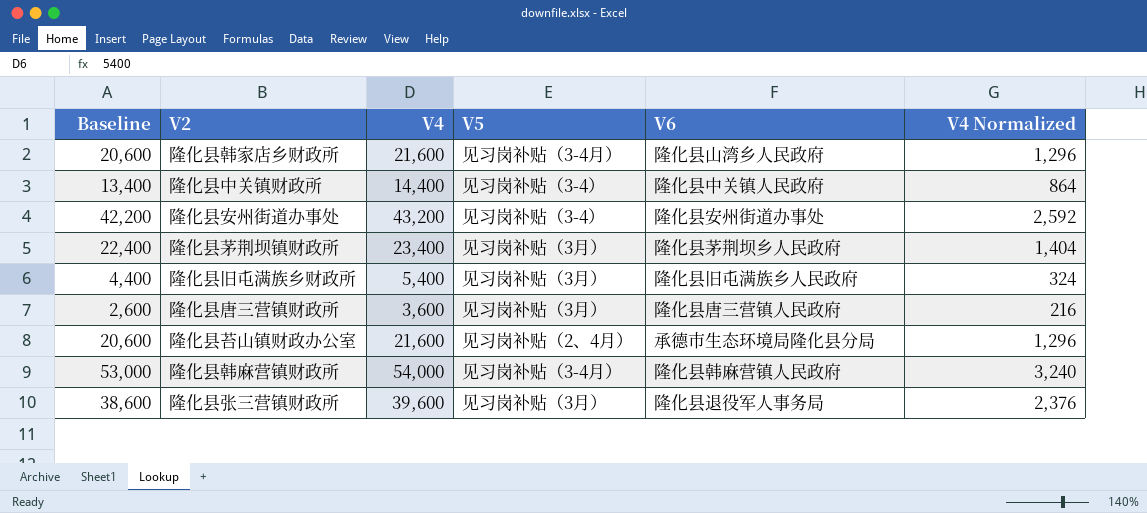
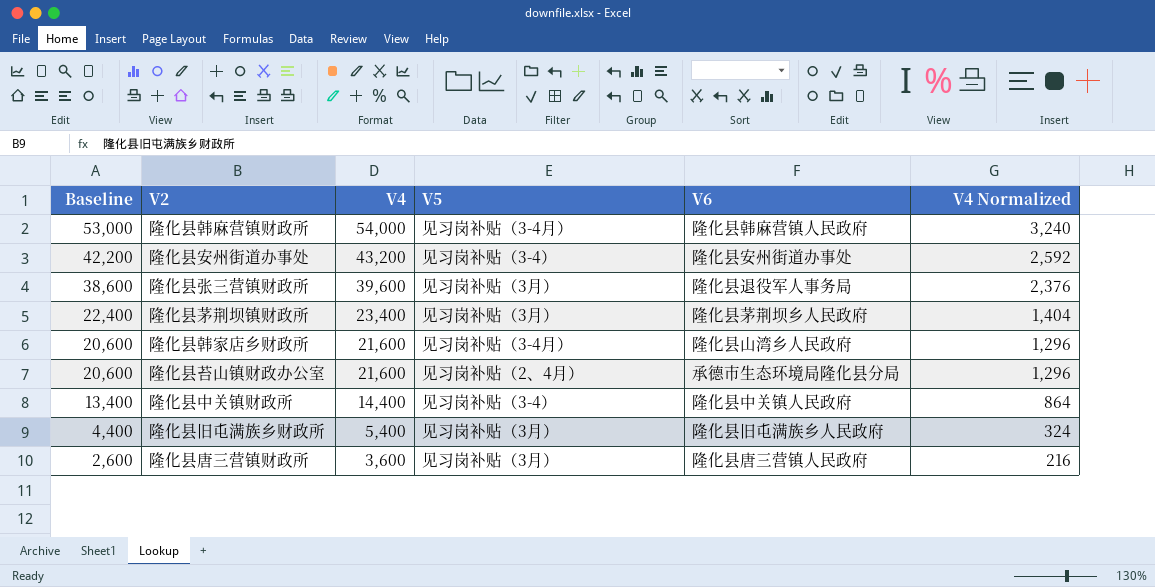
row order: none -> Baseline descending

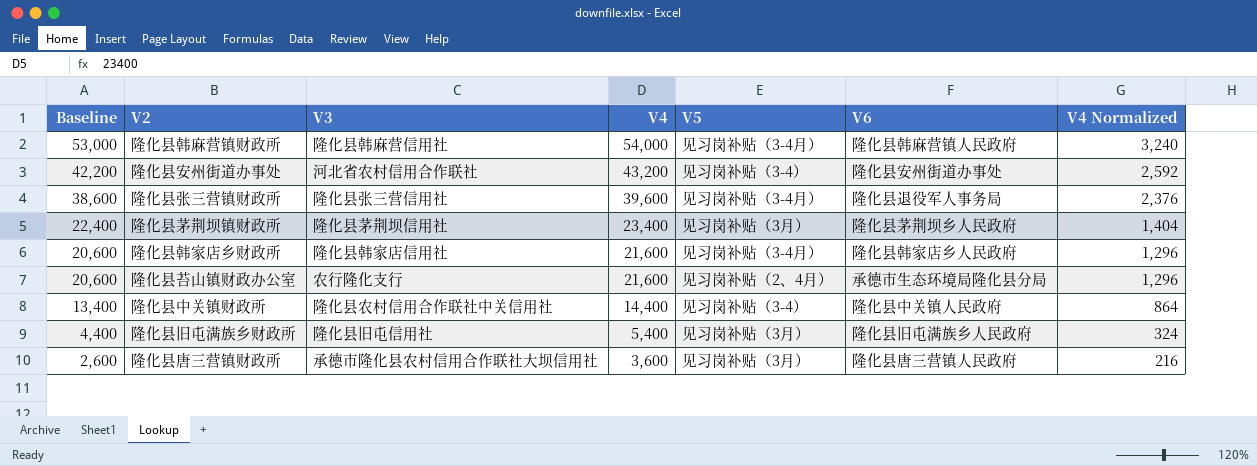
column V3 | position: none -> 3
隆化县张三营镇财政所 | V5: 见习岗补贴（3月） -> 见习岗补贴（3-4月）
隆化县韩家店乡财政所 | V6: 隆化县山湾乡人民政府 -> 隆化县韩家店乡人民政府

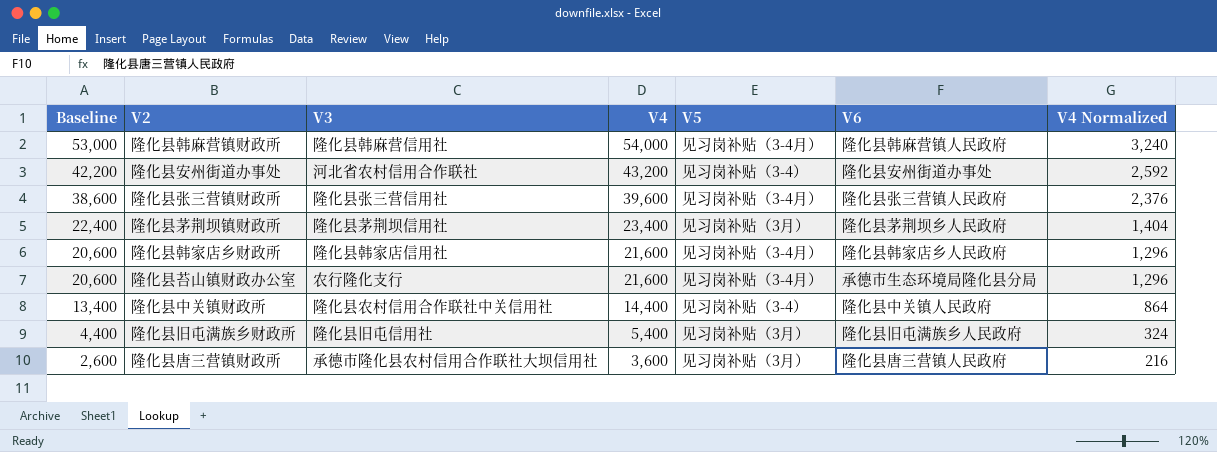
隆化县张三营镇财政所 | V6: 隆化县退役军人事务局 -> 隆化县张三营镇人民政府
隆化县苔山镇财政办公室 | V5: 见习岗补贴（2、4月） -> 见习岗补贴（3-4月）

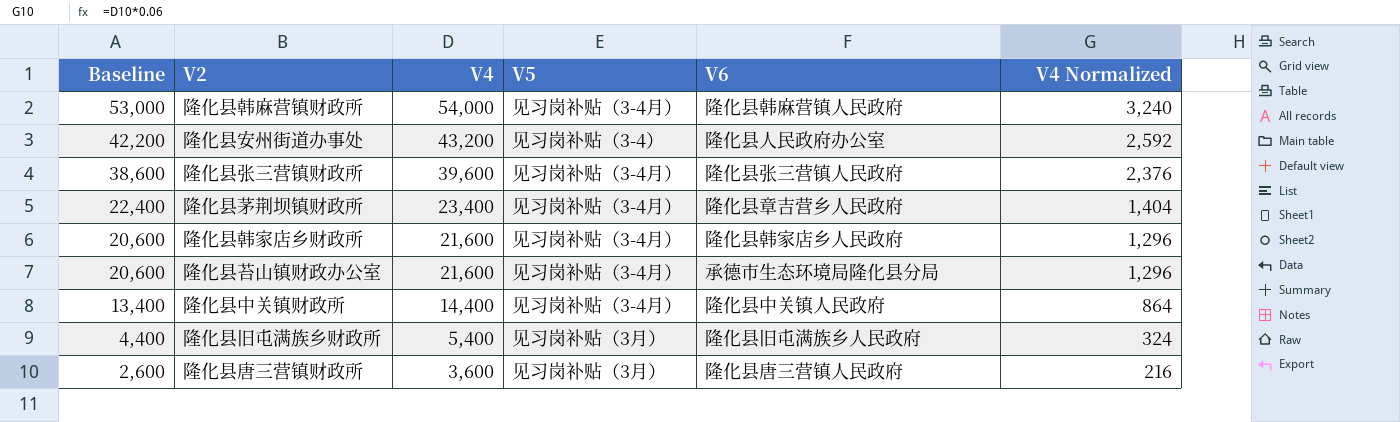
column V3 | position: 3 -> none
隆化县安州街道办事处 | V6: 隆化县安州街道办事处 -> 隆化县人民政府办公室
隆化县茅荆坝镇财政所 | V5: 见习岗补贴（3月） -> 见习岗补贴（3-4月）
隆化县茅荆坝镇财政所 | V6: 隆化县茅荆坝乡人民政府 -> 隆化县章吉营乡人民政府
隆化县中关镇财政所 | V5: 见习岗补贴（3-4） -> 见习岗补贴（3-4月）

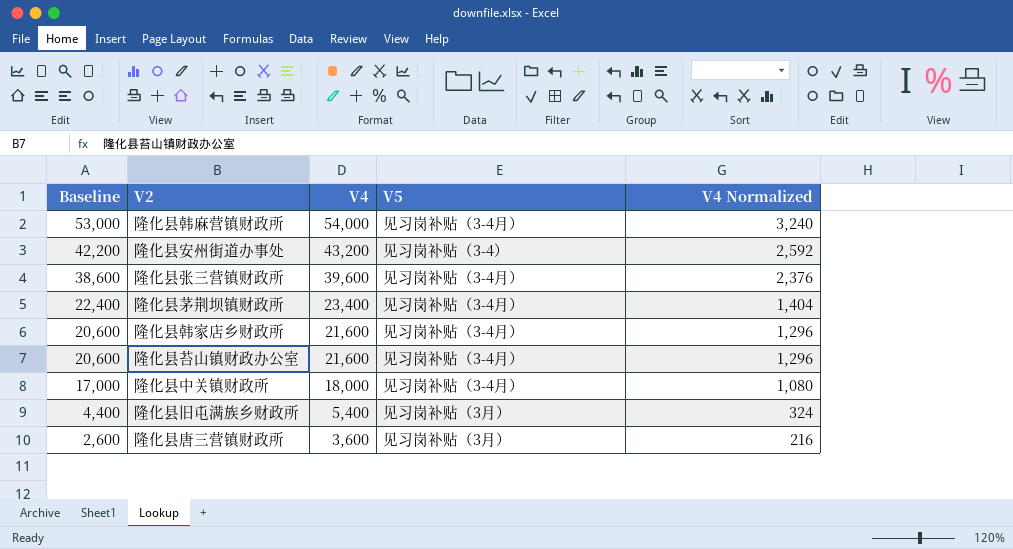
column V6 | position: 5 -> none
隆化县中关镇财政所 | Baseline: 13,400 -> 17,000
隆化县中关镇财政所 | V4: 14,400 -> 18,000
隆化县中关镇财政所 | V4 Normalized: 864 -> 1,080

